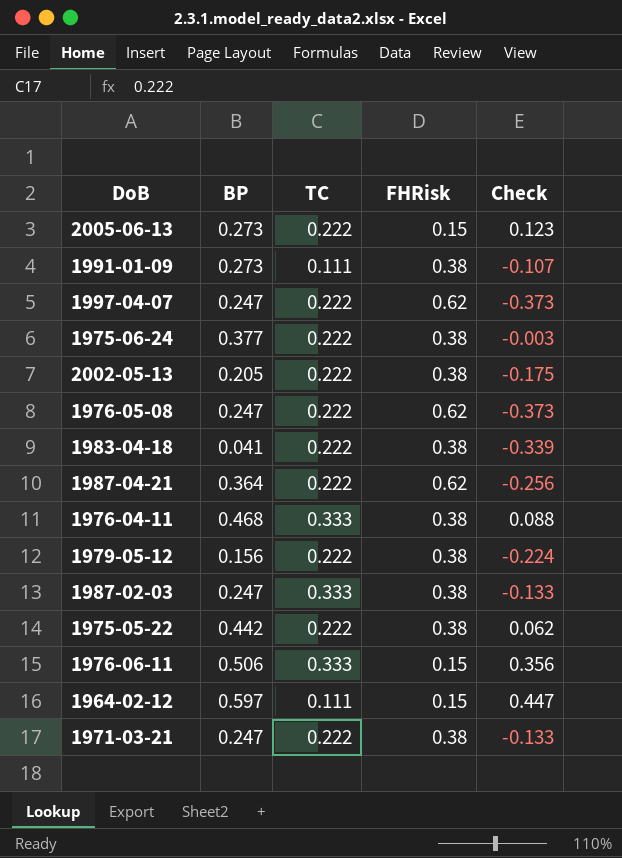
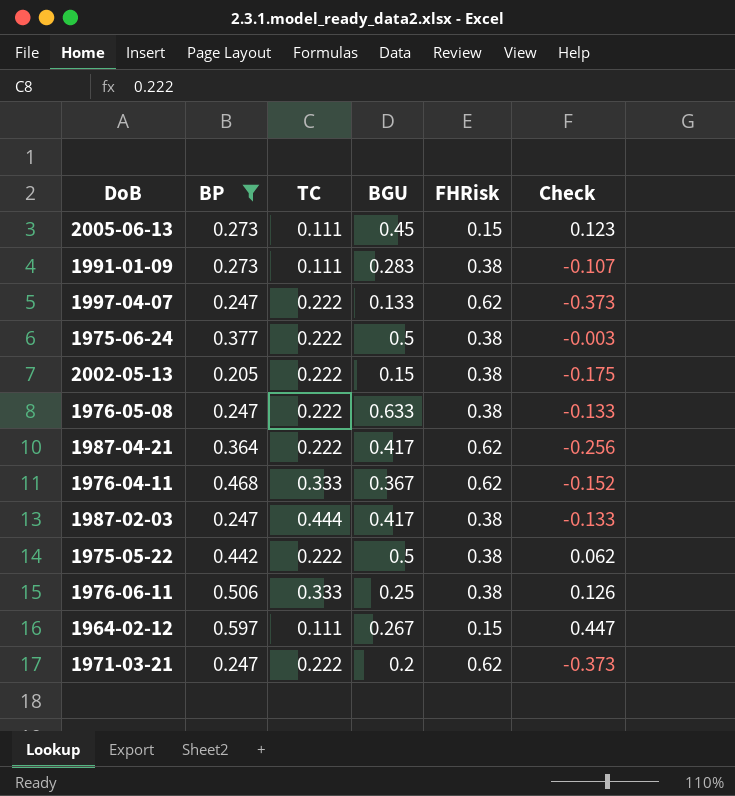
filter: none -> BP >= 0.205
column BGU | position: none -> 4
2005-06-13 | TC: 0.222 -> 0.111
1976-05-08 | FHRisk: 0.62 -> 0.38
1976-05-08 | Check: -0.373 -> -0.133
1976-04-11 | FHRisk: 0.38 -> 0.62
1976-04-11 | Check: 0.088 -> -0.152
1987-02-03 | TC: 0.333 -> 0.444
1976-06-11 | FHRisk: 0.15 -> 0.38
1976-06-11 | Check: 0.356 -> 0.126
1971-03-21 | FHRisk: 0.38 -> 0.62
1971-03-21 | Check: -0.133 -> -0.373

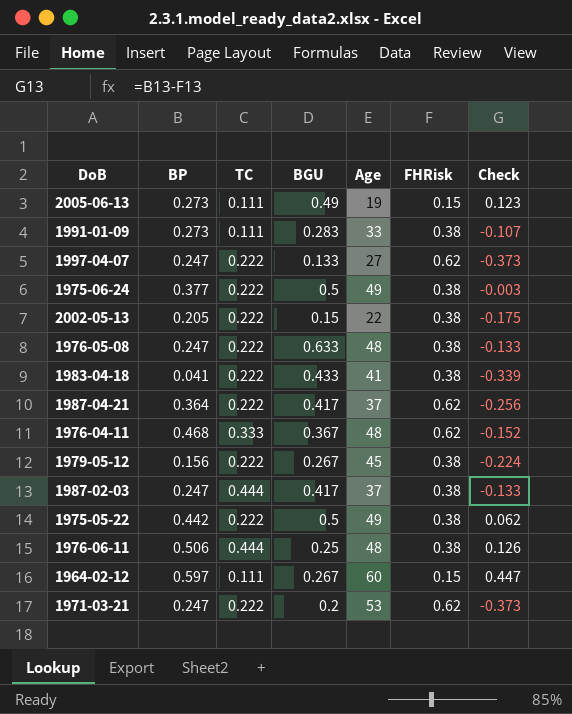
filter: BP >= 0.205 -> none
column Age | position: none -> 5
2005-06-13 | BGU: 0.45 -> 0.49
1976-06-11 | TC: 0.333 -> 0.444

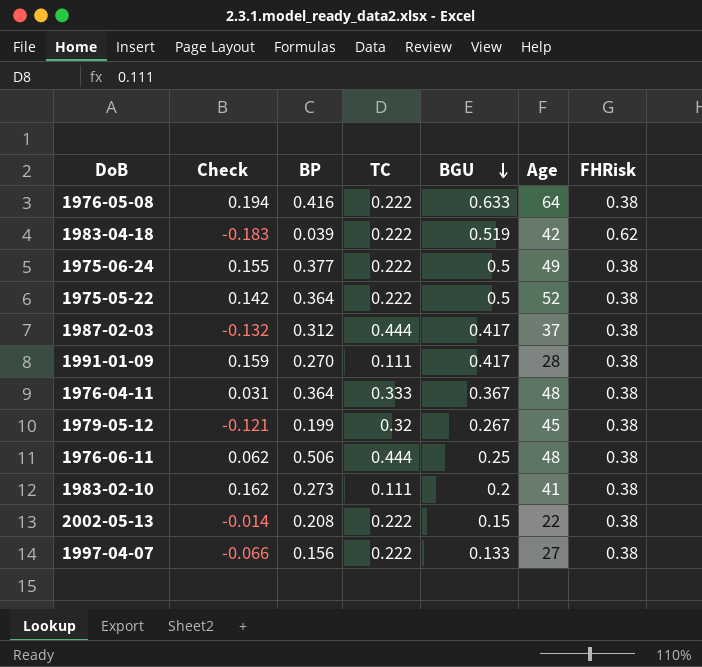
row order: none -> BGU descending
column Check | formula: [BP] - [FHRisk] -> [BP] - [TC]
column Check | position: 7 -> 2
row 2005-06-13: 0.273 | 0.111 | 0.49 | 19 | 0.15 | 0.123 -> none
row 1987-04-21: 0.364 | 0.222 | 0.417 | 37 | 0.62 | -0.256 -> none
row 1964-02-12: 0.597 | 0.111 | 0.267 | 60 | 0.15 | 0.447 -> none
row 1971-03-21: 0.247 | 0.222 | 0.2 | 53 | 0.62 | -0.373 -> none
1976-05-08 | BP: 0.247 -> 0.416
1976-05-08 | Age: 48 -> 64
1983-04-18 | BP: 0.041 -> 0.039
1983-04-18 | BGU: 0.433 -> 0.519
1983-04-18 | Age: 41 -> 42
1983-04-18 | FHRisk: 0.38 -> 0.62
1975-05-22 | BP: 0.442 -> 0.364
1975-05-22 | Age: 49 -> 52
1987-02-03 | BP: 0.247 -> 0.312
1991-01-09 | BP: 0.273 -> 0.270
1991-01-09 | BGU: 0.283 -> 0.417
1991-01-09 | Age: 33 -> 28
1976-04-11 | BP: 0.468 -> 0.364
1976-04-11 | FHRisk: 0.62 -> 0.38
1979-05-12 | BP: 0.156 -> 0.199
1979-05-12 | TC: 0.222 -> 0.32
row 1983-02-10: none -> 0.162 | 0.273 | 0.111 | 0.2 | 41 | 0.38
2002-05-13 | BP: 0.205 -> 0.208
1997-04-07 | BP: 0.247 -> 0.156
1997-04-07 | FHRisk: 0.62 -> 0.38

